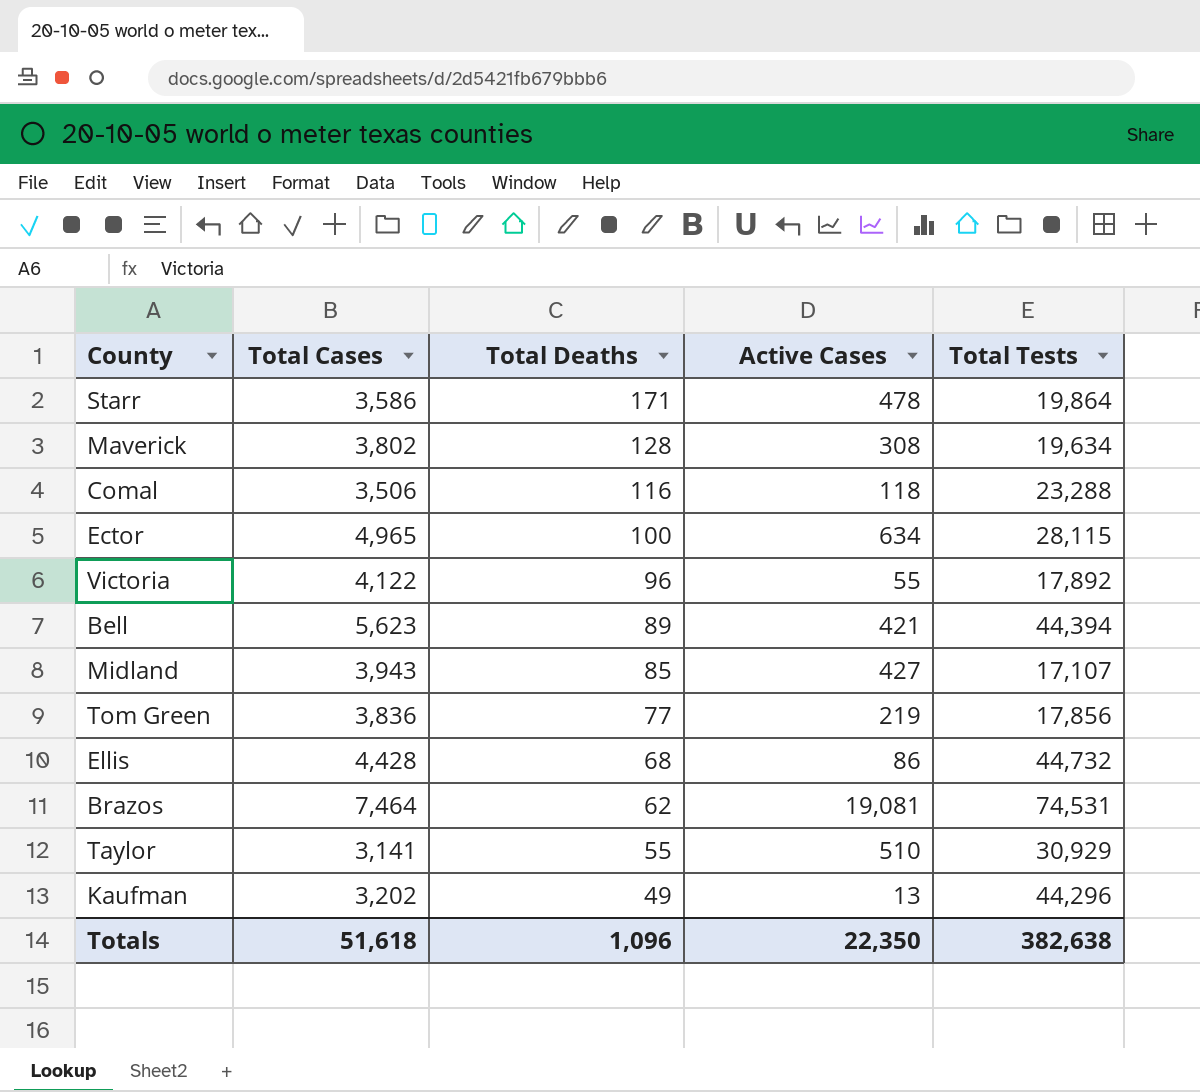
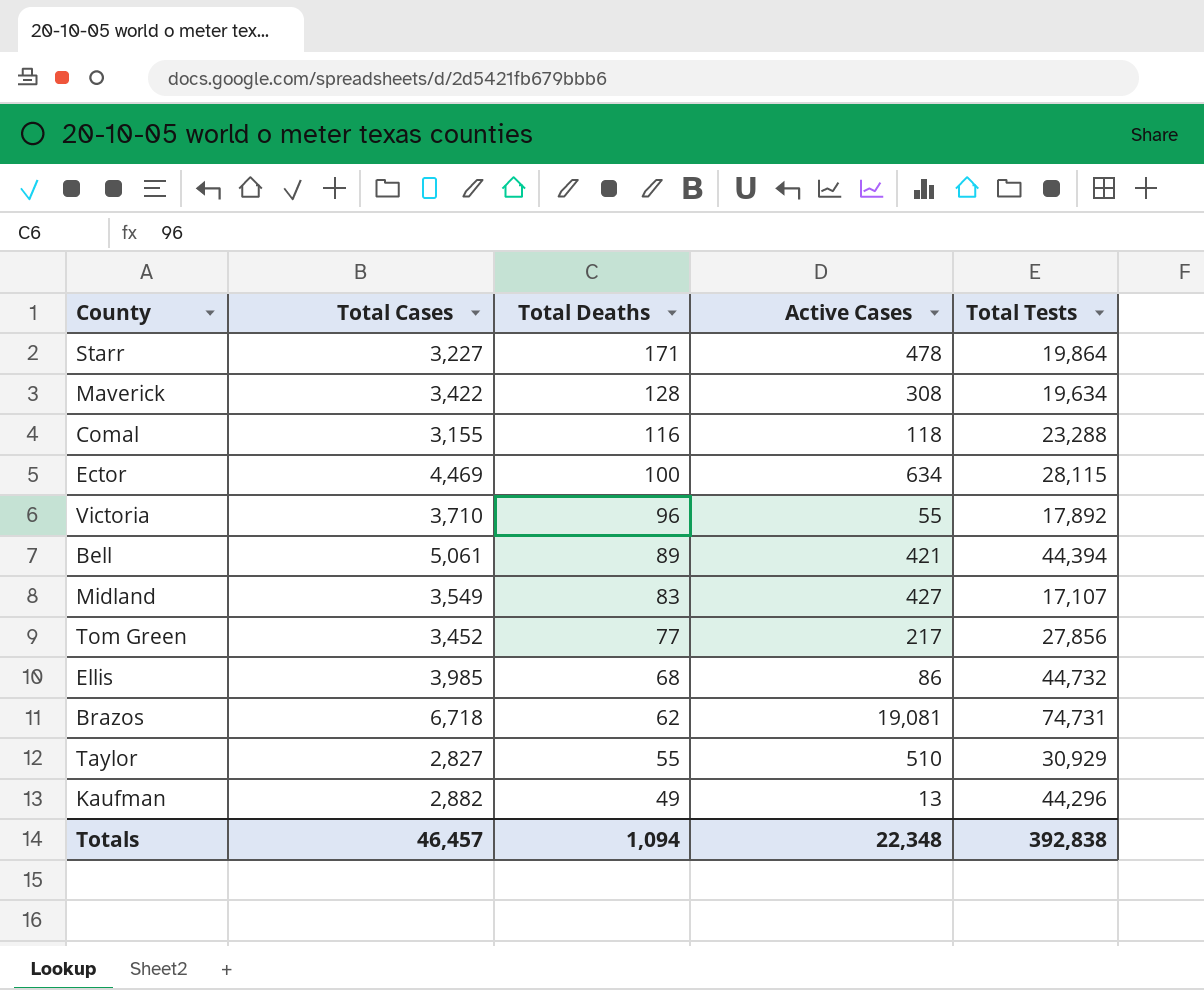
Starr | Total Cases: 3,586 -> 3,227
Maverick | Total Cases: 3,802 -> 3,422
Comal | Total Cases: 3,506 -> 3,155
Ector | Total Cases: 4,965 -> 4,469
Victoria | Total Cases: 4,122 -> 3,710
Bell | Total Cases: 5,623 -> 5,061
Midland | Total Cases: 3,943 -> 3,549
Midland | Total Deaths: 85 -> 83
Tom Green | Total Cases: 3,836 -> 3,452
Tom Green | Active Cases: 219 -> 217
Tom Green | Total Tests: 17,856 -> 27,856
Ellis | Total Cases: 4,428 -> 3,985
Brazos | Total Cases: 7,464 -> 6,718
Brazos | Total Tests: 74,531 -> 74,731
Taylor | Total Cases: 3,141 -> 2,827
Kaufman | Total Cases: 3,202 -> 2,882
Totals | Total Cases: 51,618 -> 46,457
Totals | Total Deaths: 1,096 -> 1,094
Totals | Active Cases: 22,350 -> 22,348
Totals | Total Tests: 382,638 -> 392,838

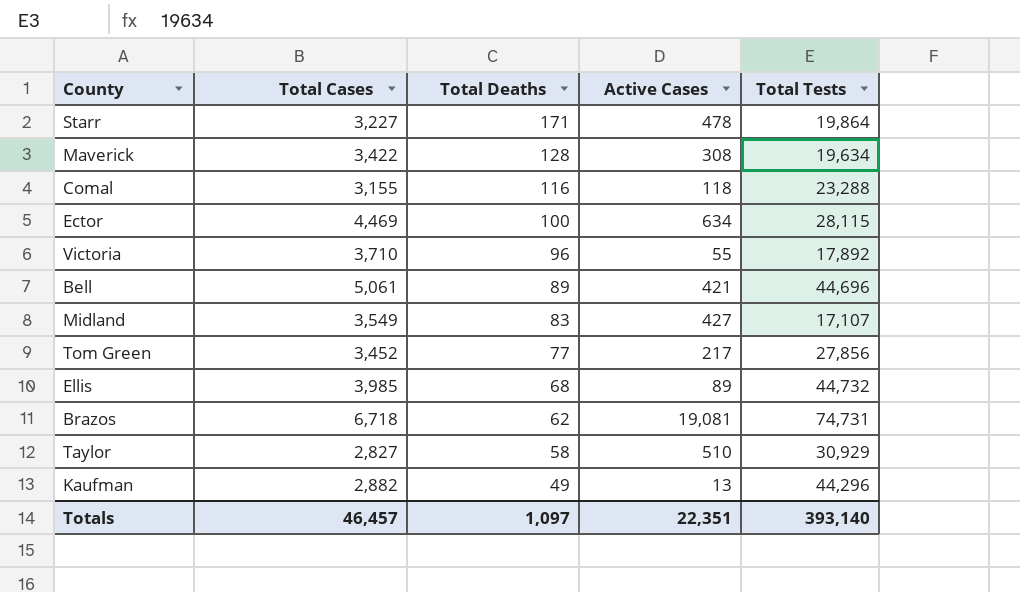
Bell | Total Tests: 44,394 -> 44,696
Ellis | Active Cases: 86 -> 89
Taylor | Total Deaths: 55 -> 58
Totals | Total Deaths: 1,094 -> 1,097
Totals | Active Cases: 22,348 -> 22,351
Totals | Total Tests: 392,838 -> 393,140

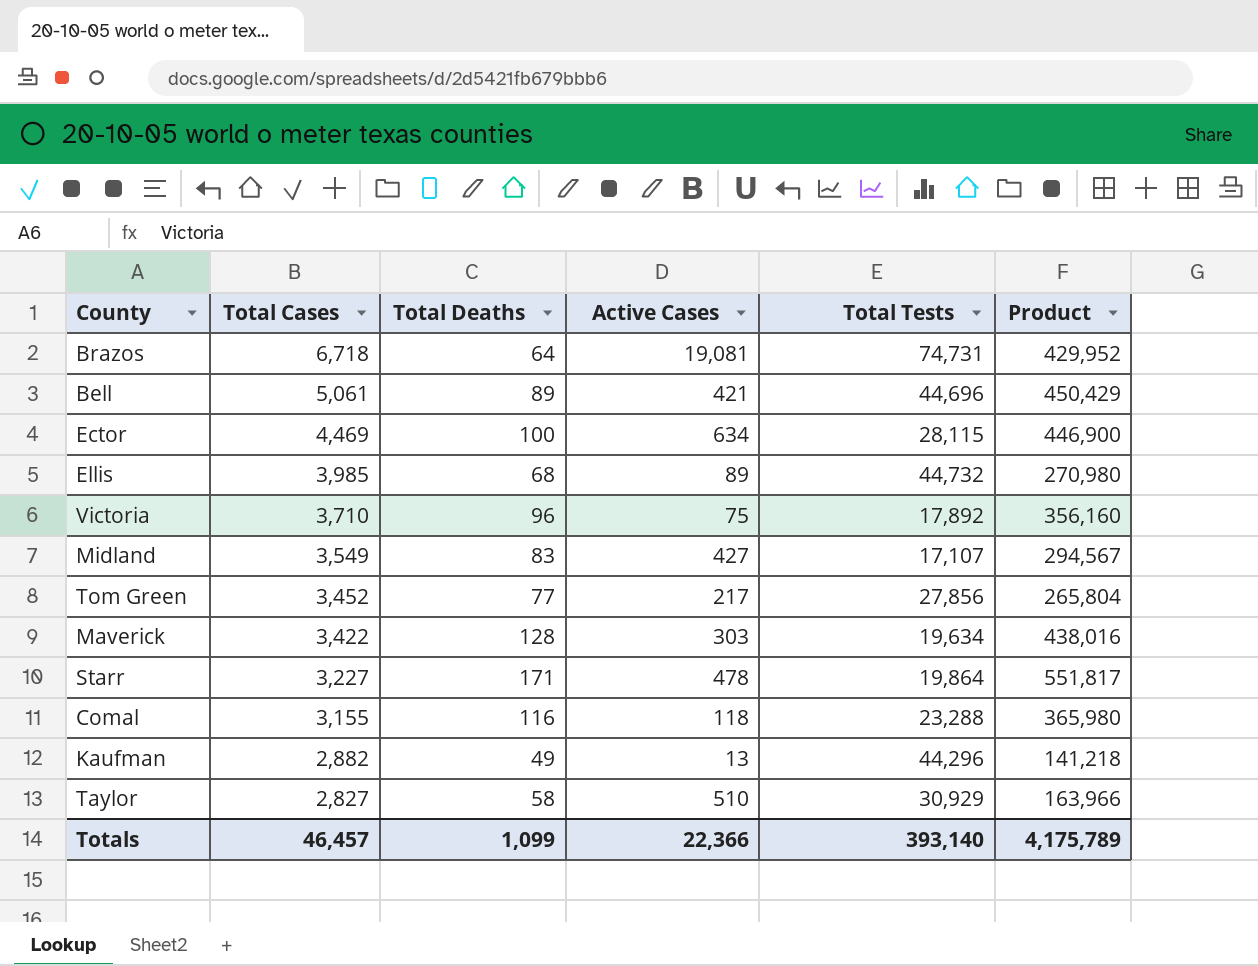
row order: Total Deaths descending -> Total Cases descending
column Product | formula: none -> [Total Cases] * [Total Deaths]
Brazos | Total Deaths: 62 -> 64
Victoria | Active Cases: 55 -> 75
Maverick | Active Cases: 308 -> 303
Totals | Total Deaths: 1,097 -> 1,099
Totals | Active Cases: 22,351 -> 22,366

